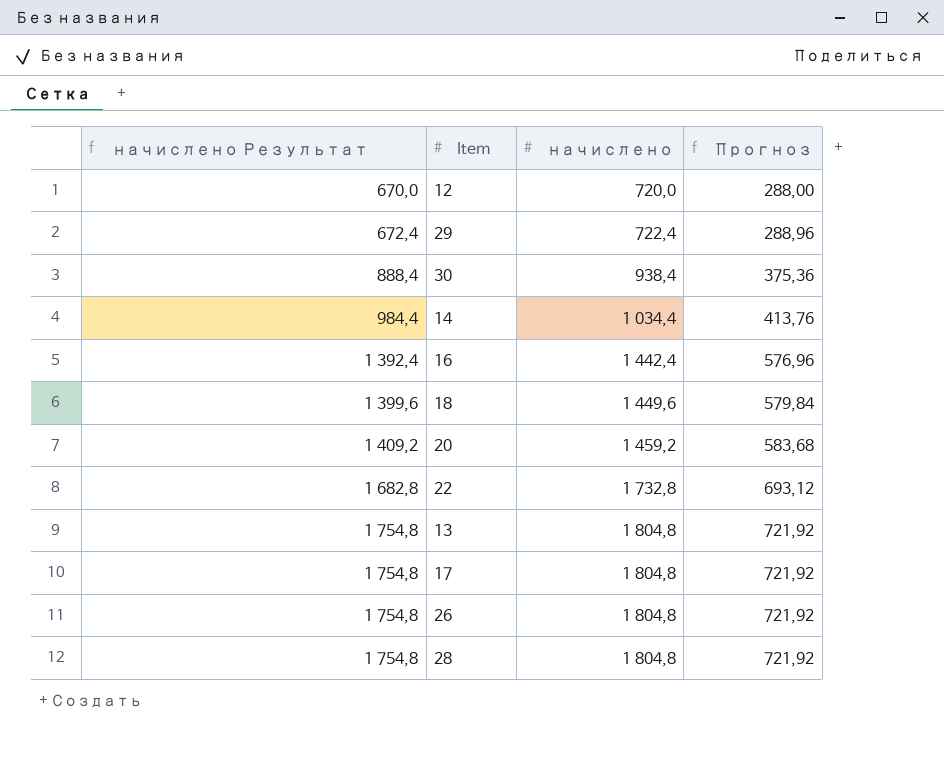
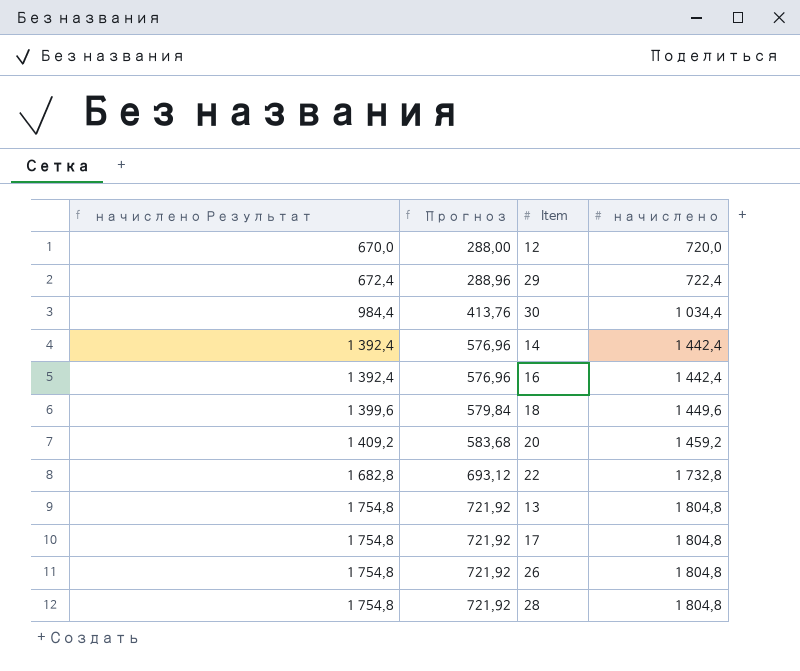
column Прогноз | position: 4 -> 2
30 | начислено Результат: 888,4 -> 984,4
30 | Прогноз: 375,36 -> 413,76
30 | начислено: 938,4 -> 1 034,4
14 | начислено Результат: 984,4 -> 1 392,4
14 | Прогноз: 413,76 -> 576,96
14 | начислено: 1 034,4 -> 1 442,4

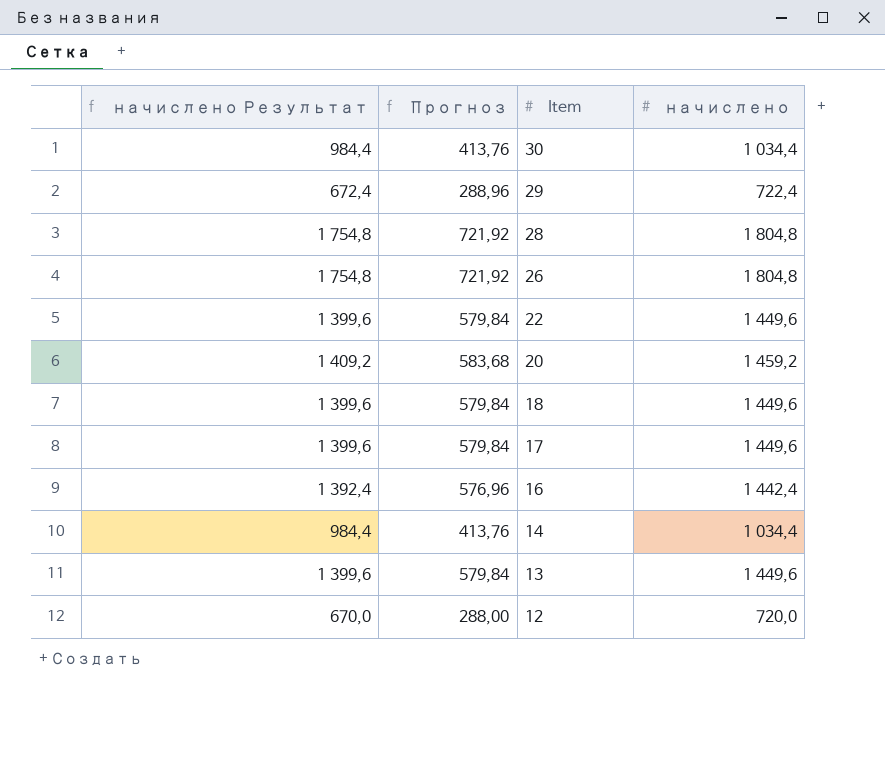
row order: начислено Результат ascending -> Item descending
22 | начислено Результат: 1 682,8 -> 1 399,6
22 | Прогноз: 693,12 -> 579,84
22 | начислено: 1 732,8 -> 1 449,6
17 | начислено Результат: 1 754,8 -> 1 399,6
17 | Прогноз: 721,92 -> 579,84
17 | начислено: 1 804,8 -> 1 449,6
14 | начислено Результат: 1 392,4 -> 984,4
14 | Прогноз: 576,96 -> 413,76
14 | начислено: 1 442,4 -> 1 034,4
13 | начислено Результат: 1 754,8 -> 1 399,6
13 | Прогноз: 721,92 -> 579,84
13 | начислено: 1 804,8 -> 1 449,6

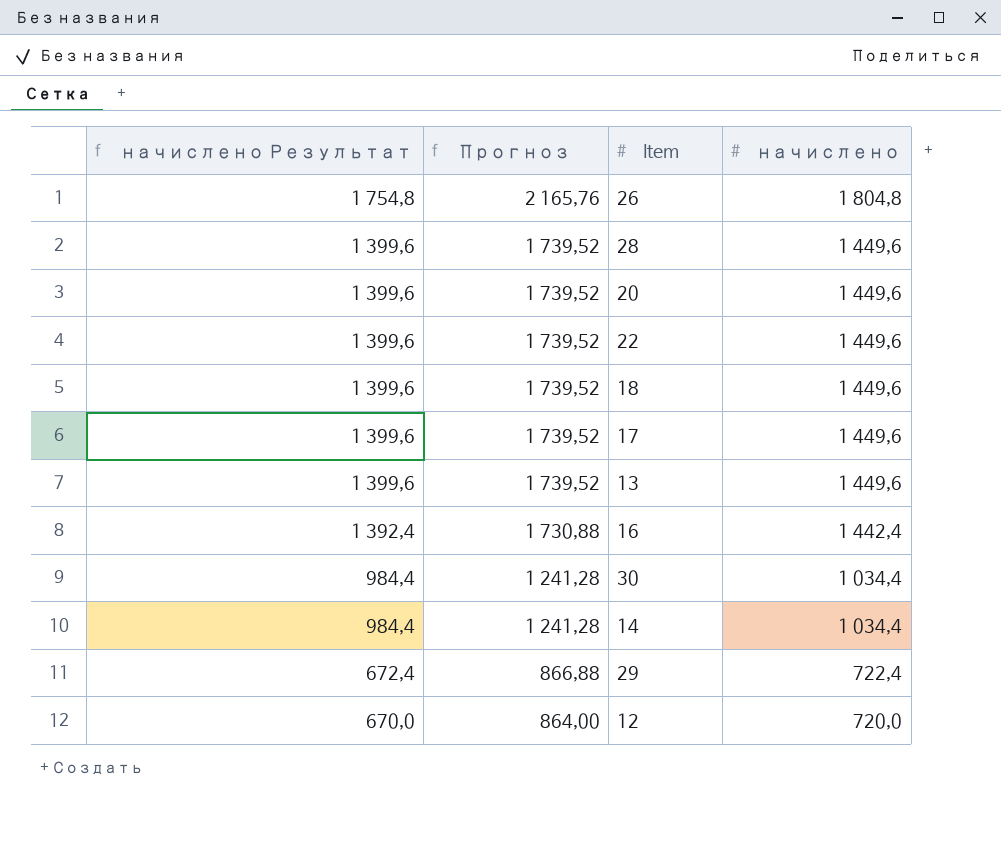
row order: Item descending -> начислено Результат descending
column Прогноз | formula: [начислено] * 0,4 -> [начислено] * 1,2
28 | начислено Результат: 1 754,8 -> 1 399,6
28 | начислено: 1 804,8 -> 1 449,6
20 | начислено Результат: 1 409,2 -> 1 399,6
20 | начислено: 1 459,2 -> 1 449,6

